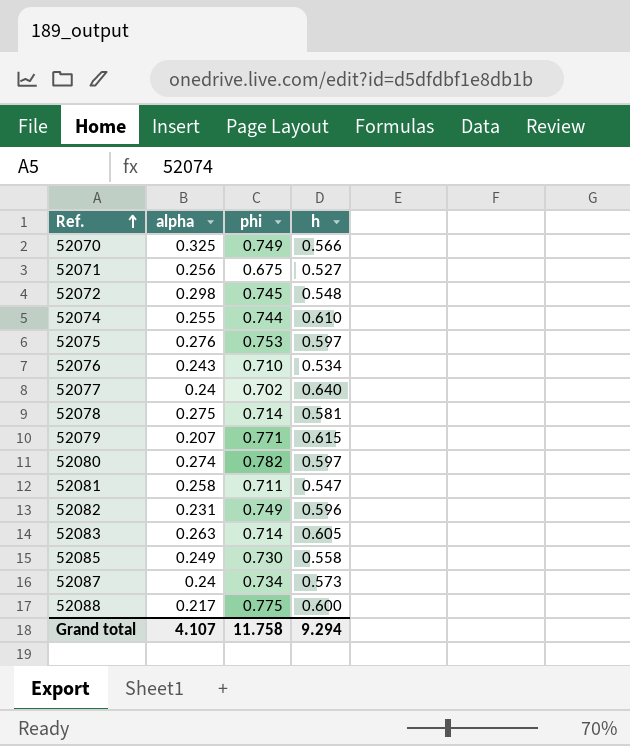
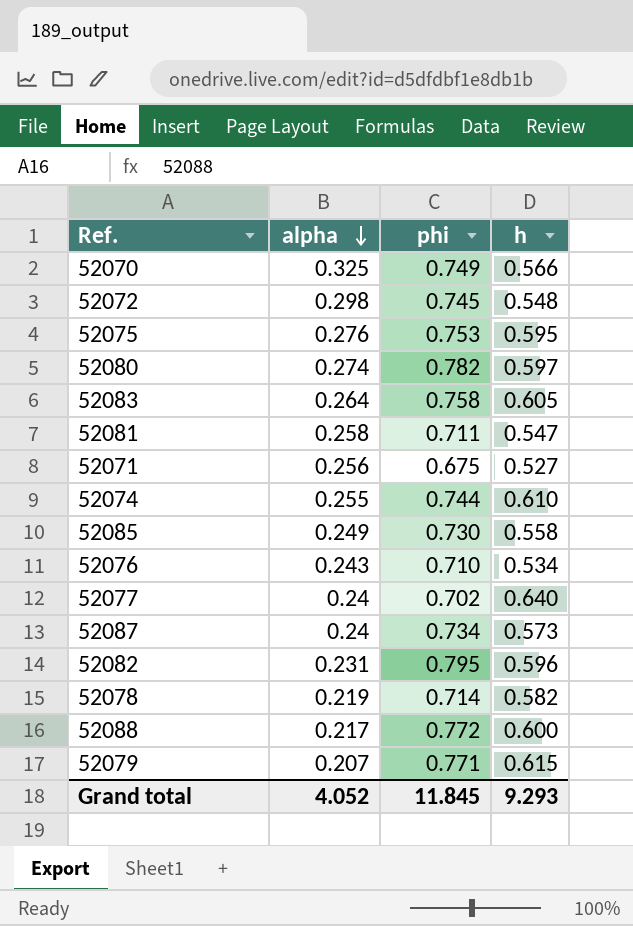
row order: Ref. ascending -> alpha descending
52075 | h: 0.597 -> 0.595
52083 | alpha: 0.263 -> 0.264
52083 | phi: 0.714 -> 0.758
52082 | phi: 0.749 -> 0.795
52078 | alpha: 0.275 -> 0.219
52078 | h: 0.581 -> 0.582
52088 | phi: 0.775 -> 0.772
Grand total | alpha: 4.107 -> 4.052
Grand total | phi: 11.758 -> 11.845
Grand total | h: 9.294 -> 9.293

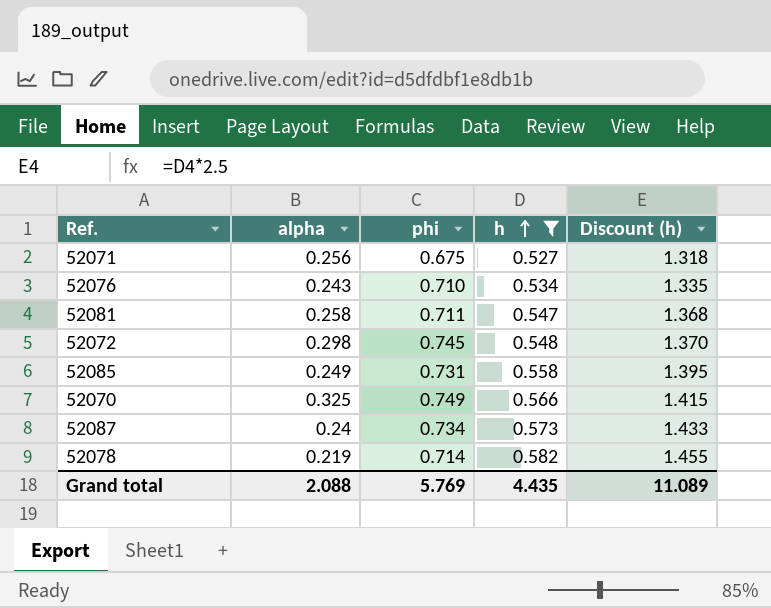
filter: none -> h <= 0.582
row order: alpha descending -> h ascending
column Discount (h) | formula: none -> [h] * 2.5
52085 | phi: 0.730 -> 0.731
Grand total | alpha: 4.052 -> 2.088
Grand total | phi: 11.845 -> 5.769
Grand total | h: 9.293 -> 4.435

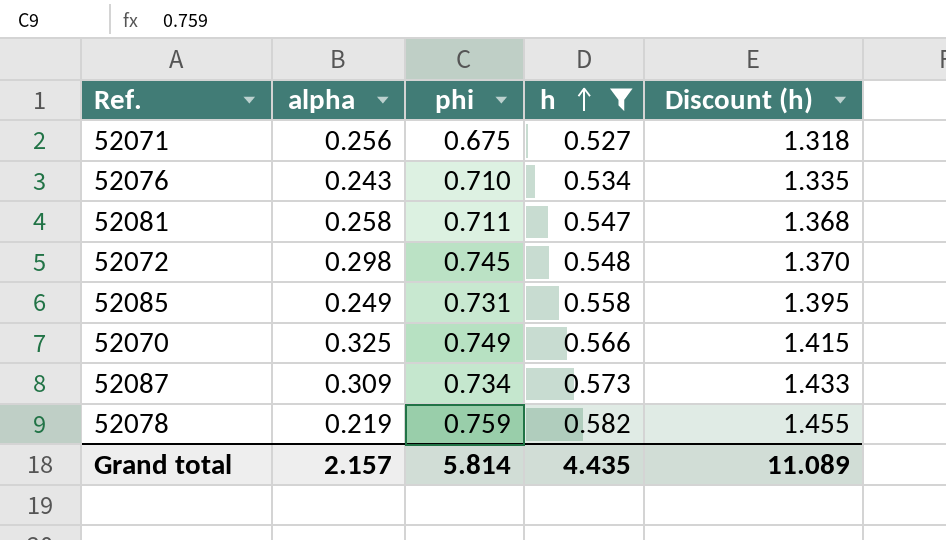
52087 | alpha: 0.24 -> 0.309
52078 | phi: 0.714 -> 0.759
Grand total | alpha: 2.088 -> 2.157
Grand total | phi: 5.769 -> 5.814

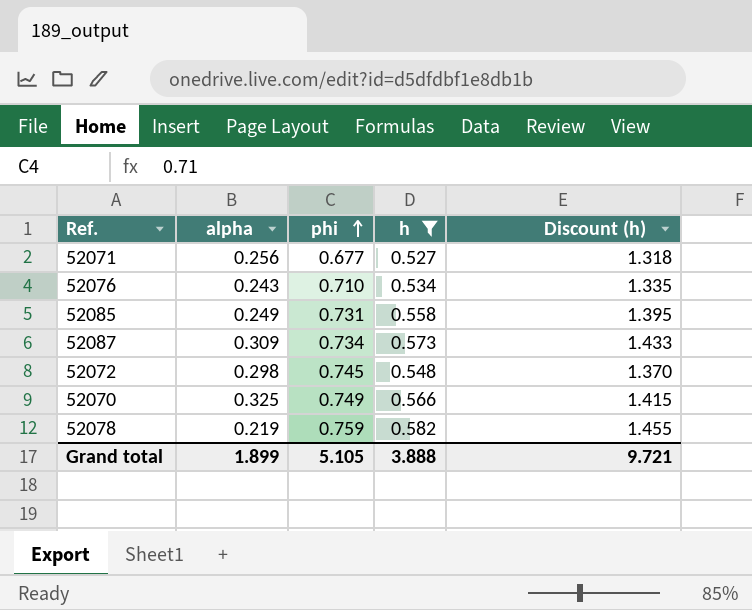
row order: h ascending -> phi ascending
row 52081: 0.258 | 0.711 | 0.547 | 1.368 -> none
52071 | phi: 0.675 -> 0.677
Grand total | alpha: 2.157 -> 1.899
Grand total | phi: 5.814 -> 5.105
Grand total | h: 4.435 -> 3.888
Grand total | Discount (h): 11.089 -> 9.721

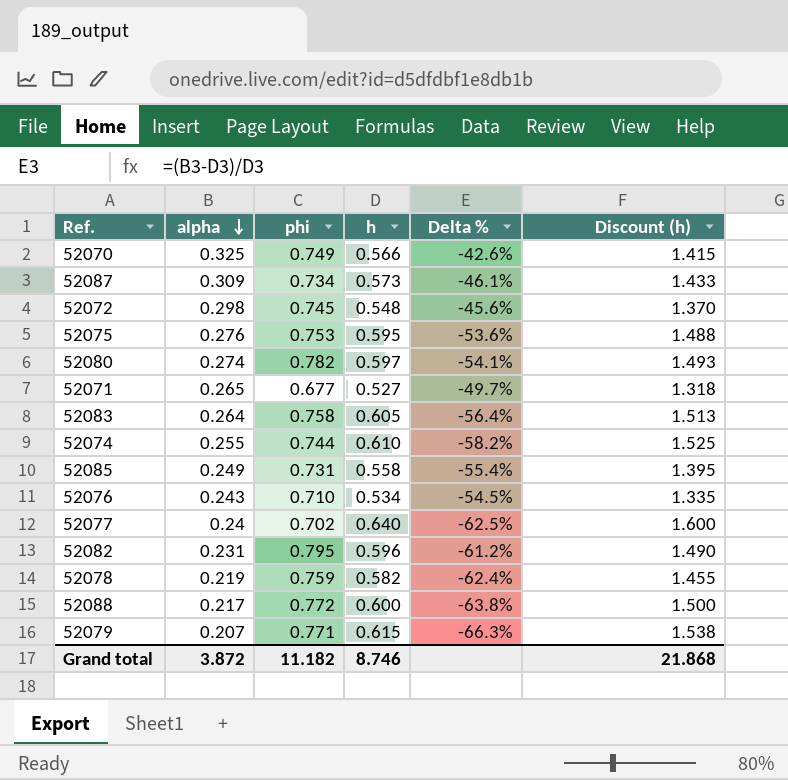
filter: h <= 0.582 -> none
row order: phi ascending -> alpha descending
column Delta % | formula: none -> ([alpha] - [h]) / [h]
52071 | alpha: 0.256 -> 0.265
Grand total | alpha: 1.899 -> 3.872
Grand total | phi: 5.105 -> 11.182
Grand total | h: 3.888 -> 8.746
Grand total | Discount (h): 9.721 -> 21.868

